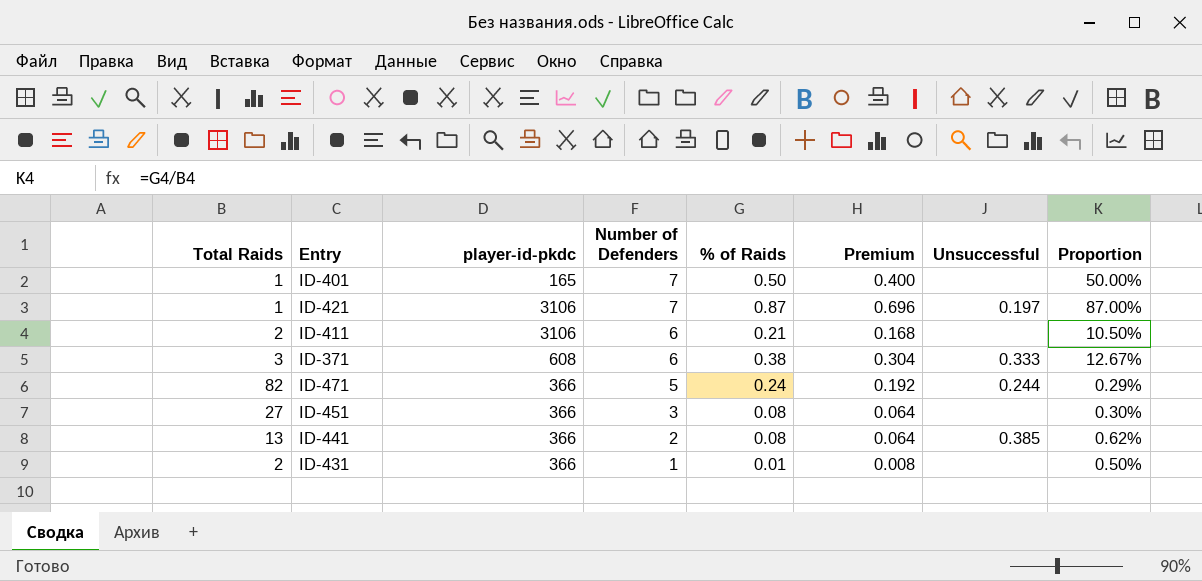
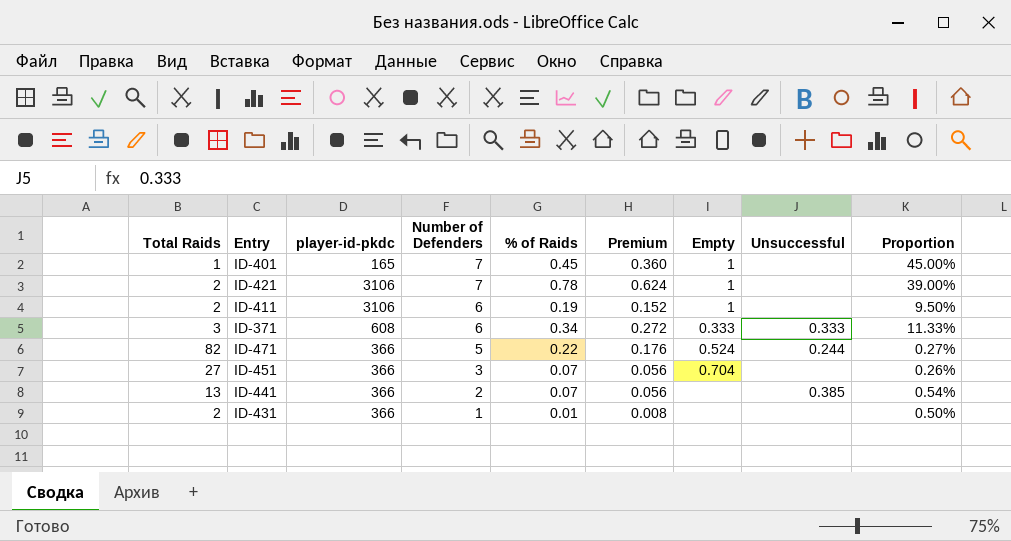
column Empty | position: none -> 7
ID-401 | % of Raids: 0.50 -> 0.45
ID-401 | Premium: 0.400 -> 0.360
ID-401 | Proportion: 50.00% -> 45.00%
ID-421 | Total Raids: 1 -> 2
ID-421 | % of Raids: 0.87 -> 0.78
ID-421 | Premium: 0.696 -> 0.624
ID-421 | Unsuccessful: 0.197 -> none
ID-421 | Proportion: 87.00% -> 39.00%
ID-411 | % of Raids: 0.21 -> 0.19
ID-411 | Premium: 0.168 -> 0.152
ID-411 | Proportion: 10.50% -> 9.50%
ID-371 | % of Raids: 0.38 -> 0.34
ID-371 | Premium: 0.304 -> 0.272
ID-371 | Proportion: 12.67% -> 11.33%
ID-471 | % of Raids: 0.24 -> 0.22
ID-471 | Premium: 0.192 -> 0.176
ID-471 | Proportion: 0.29% -> 0.27%
ID-451 | % of Raids: 0.08 -> 0.07
ID-451 | Premium: 0.064 -> 0.056
ID-451 | Proportion: 0.30% -> 0.26%
ID-441 | % of Raids: 0.08 -> 0.07
ID-441 | Premium: 0.064 -> 0.056
ID-441 | Proportion: 0.62% -> 0.54%

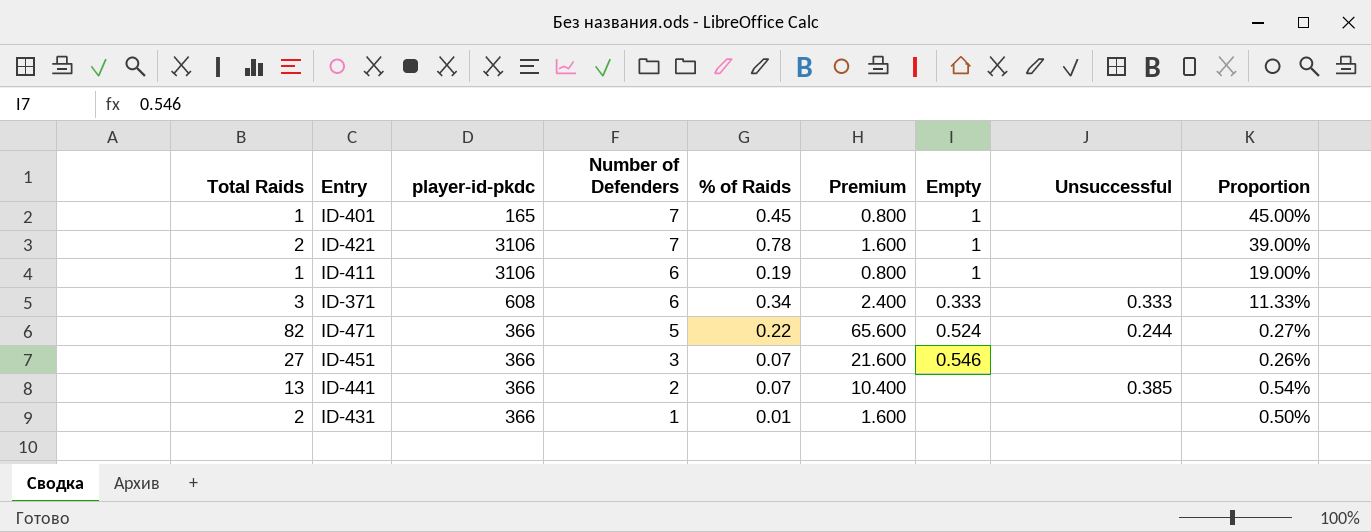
column Premium | formula: [% of Raids] * 0.8 -> [Total Raids] * 0.8
ID-411 | Total Raids: 2 -> 1
ID-411 | Proportion: 9.50% -> 19.00%
ID-451 | Empty: 0.704 -> 0.546

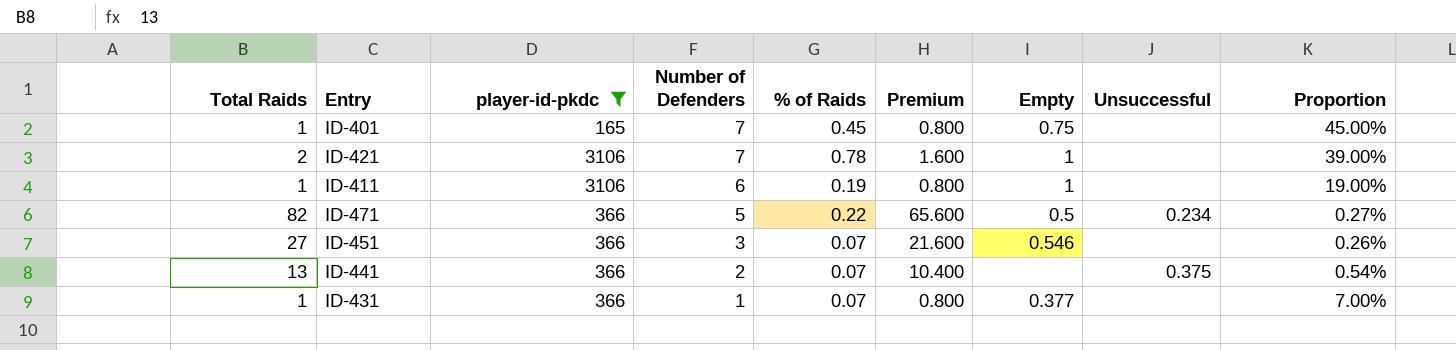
filter: none -> player-id-pkdc != 608
ID-401 | Empty: 1 -> 0.75
ID-471 | Empty: 0.524 -> 0.5
ID-471 | Unsuccessful: 0.244 -> 0.234
ID-441 | Unsuccessful: 0.385 -> 0.375
ID-431 | Total Raids: 2 -> 1
ID-431 | % of Raids: 0.01 -> 0.07
ID-431 | Premium: 1.600 -> 0.800
ID-431 | Empty: none -> 0.377
ID-431 | Proportion: 0.50% -> 7.00%

